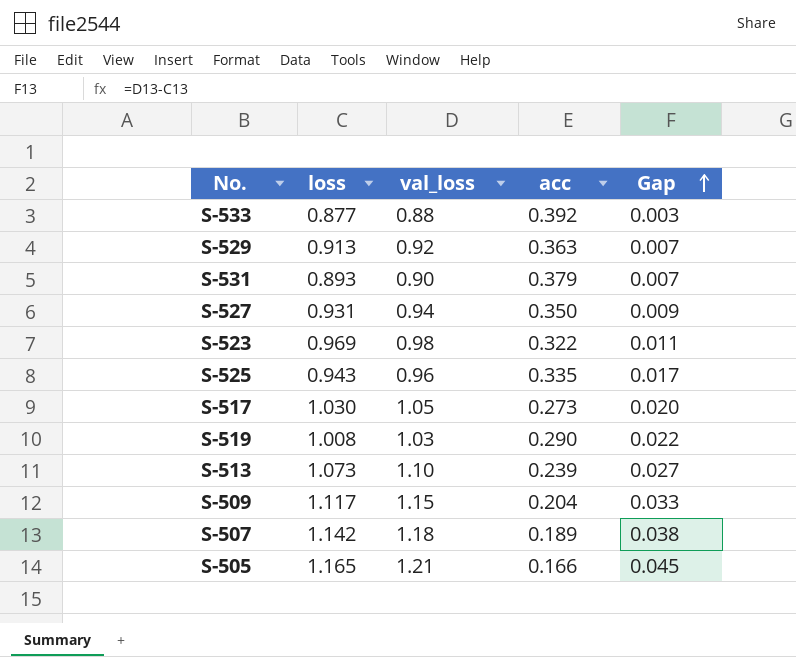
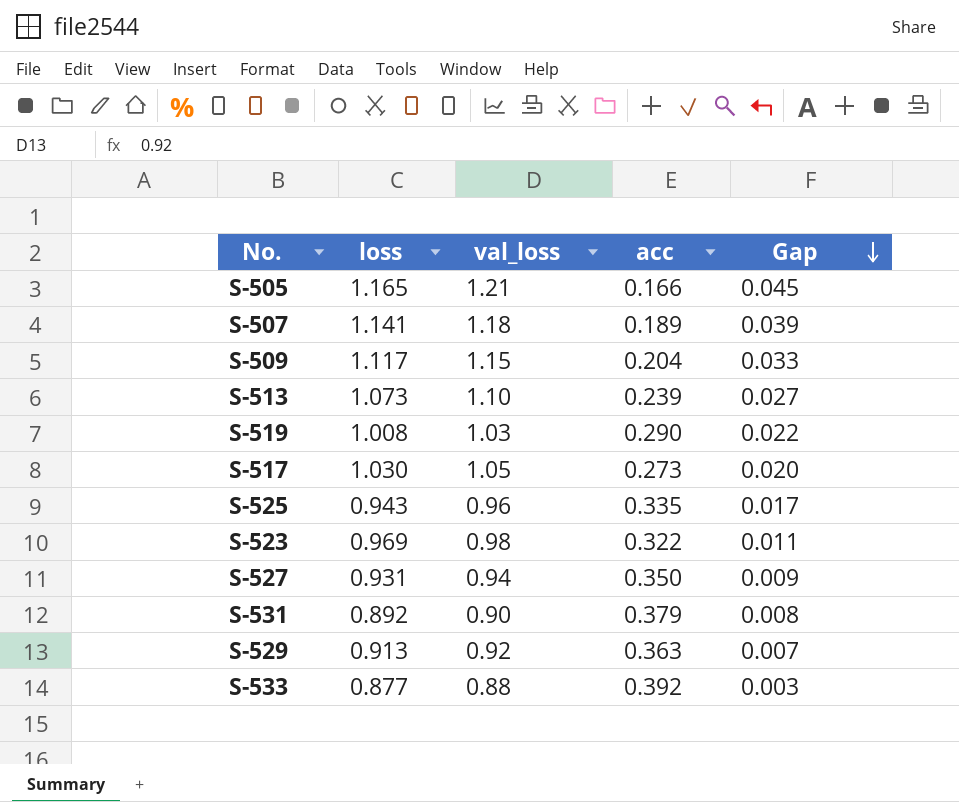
row order: Gap ascending -> Gap descending
S-507 | loss: 1.142 -> 1.141
S-507 | Gap: 0.038 -> 0.039
S-531 | loss: 0.893 -> 0.892
S-531 | Gap: 0.007 -> 0.008

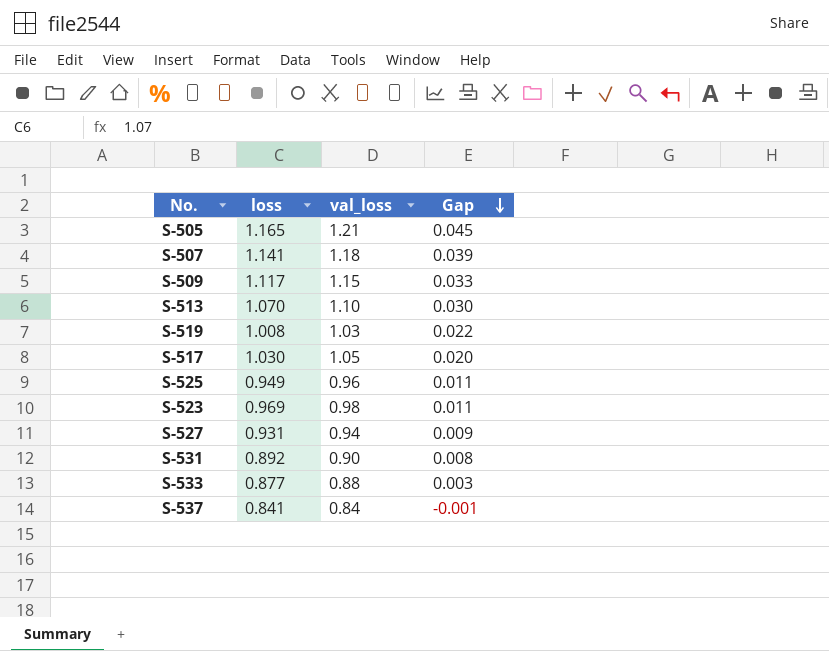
column acc | position: 4 -> none
row S-529: 0.913 | 0.92 | 0.363 | 0.007 -> none
S-513 | loss: 1.073 -> 1.070
S-513 | Gap: 0.027 -> 0.030
S-525 | loss: 0.943 -> 0.949
S-525 | Gap: 0.017 -> 0.011
row S-537: none -> 0.841 | 0.84 | -0.001

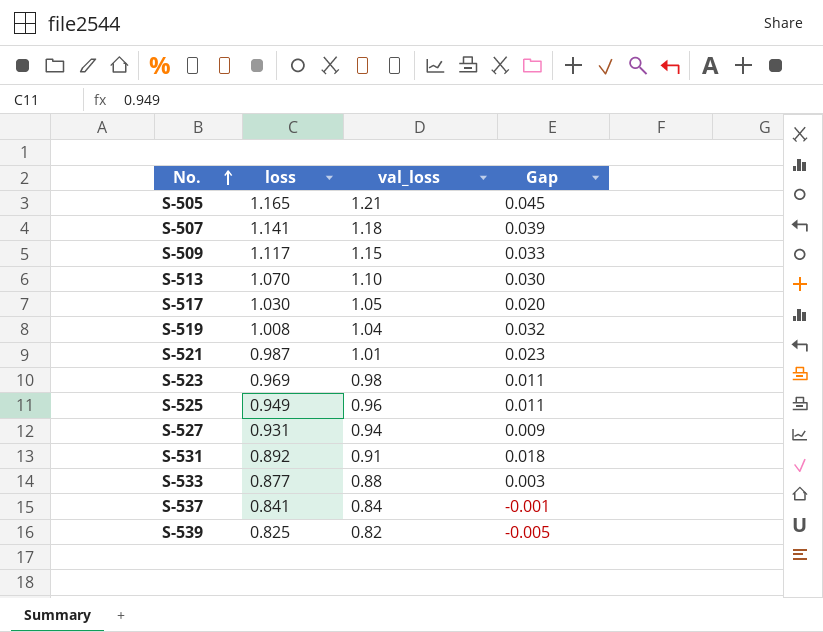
row order: Gap descending -> No. ascending
S-519 | val_loss: 1.03 -> 1.04
S-519 | Gap: 0.022 -> 0.032
row S-521: none -> 0.987 | 1.01 | 0.023
S-531 | val_loss: 0.90 -> 0.91
S-531 | Gap: 0.008 -> 0.018
row S-539: none -> 0.825 | 0.82 | -0.005

